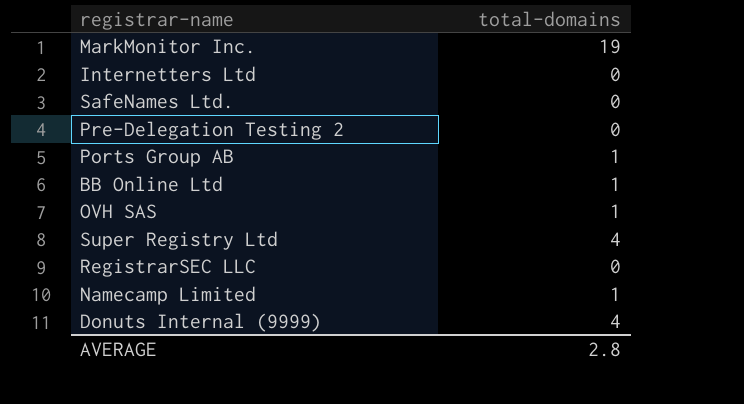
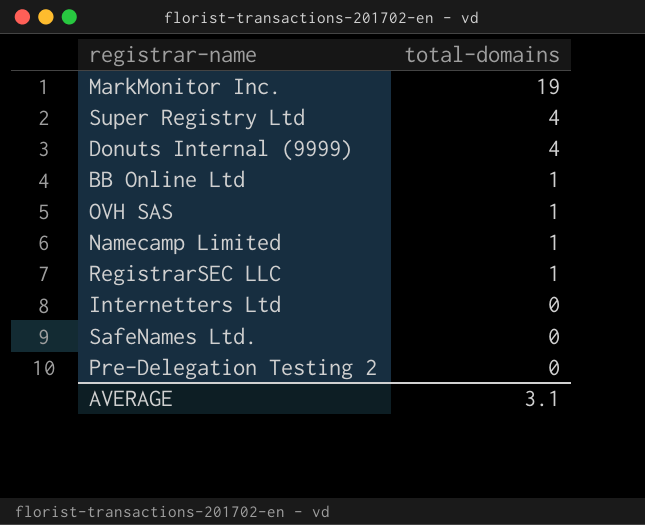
row order: none -> total-domains descending
row Ports Group AB: 1 -> none
RegistrarSEC LLC | total-domains: 0 -> 1
AVERAGE | total-domains: 2.8 -> 3.1

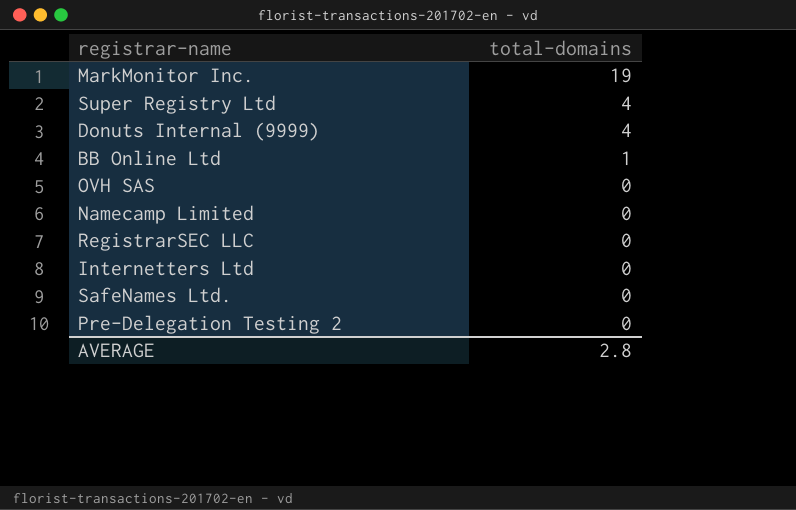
OVH SAS | total-domains: 1 -> 0
Namecamp Limited | total-domains: 1 -> 0
RegistrarSEC LLC | total-domains: 1 -> 0
AVERAGE | total-domains: 3.1 -> 2.8

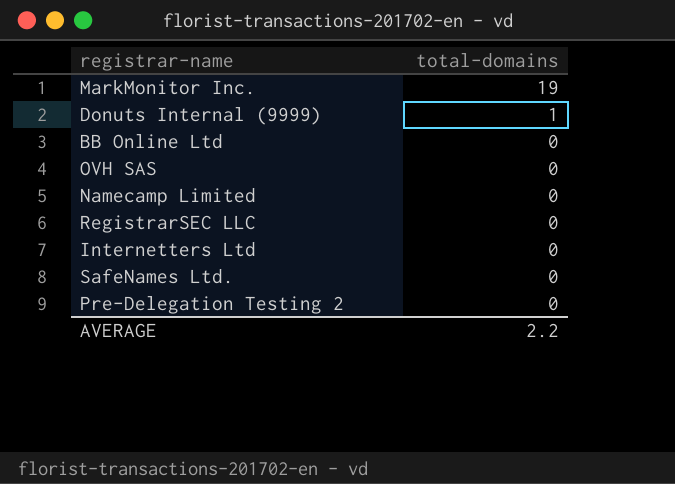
row Super Registry Ltd: 4 -> none
Donuts Internal (9999) | total-domains: 4 -> 1
BB Online Ltd | total-domains: 1 -> 0
AVERAGE | total-domains: 2.8 -> 2.2

